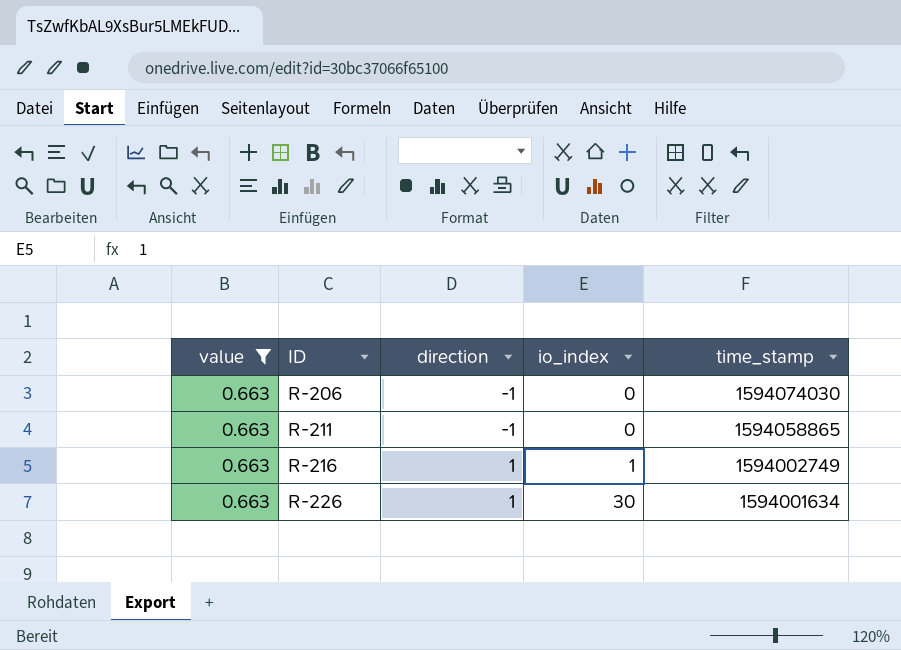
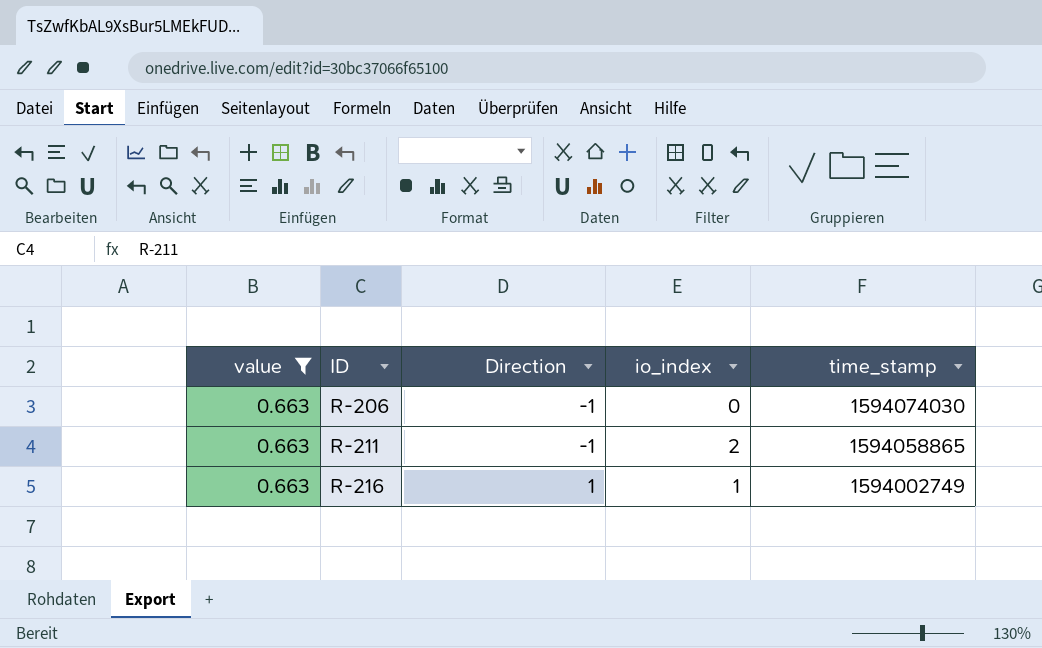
column name: direction -> Direction
row R-226: 0.663 | 1 | 30 | 1594001634 -> none
R-211 | io_index: 0 -> 2

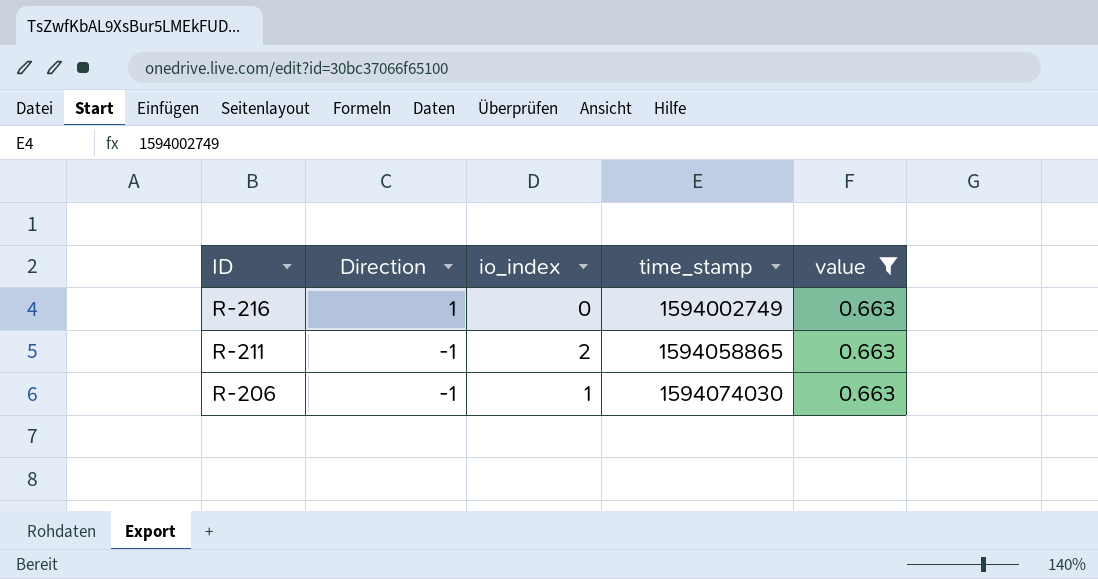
row order: ID ascending -> ID descending
column value | position: 1 -> 5
R-216 | io_index: 1 -> 0
R-206 | io_index: 0 -> 1

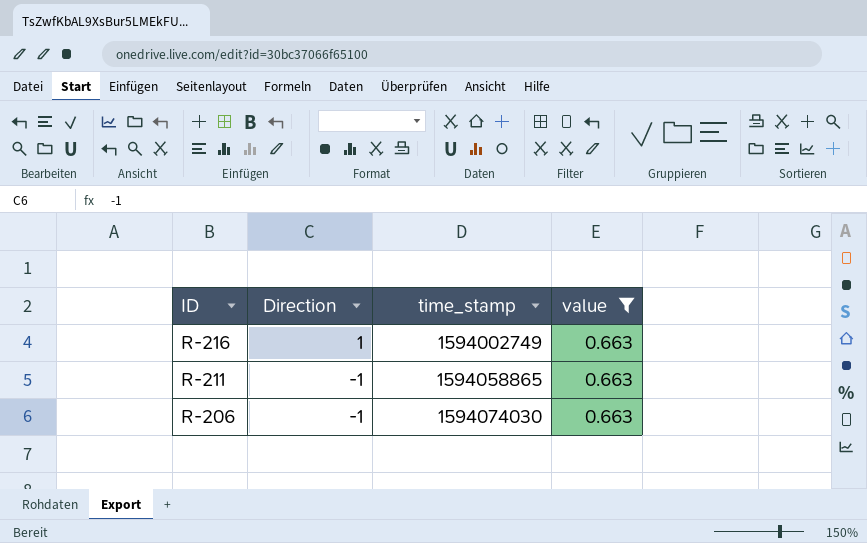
column io_index | position: 3 -> none

